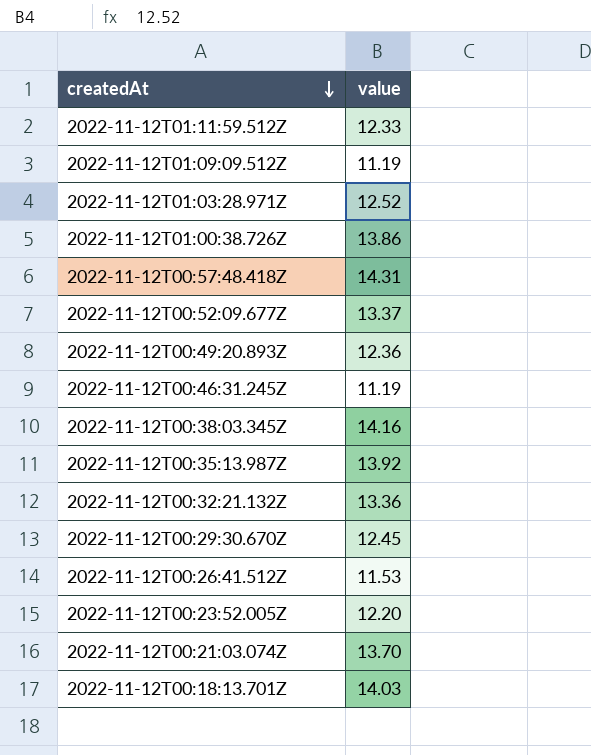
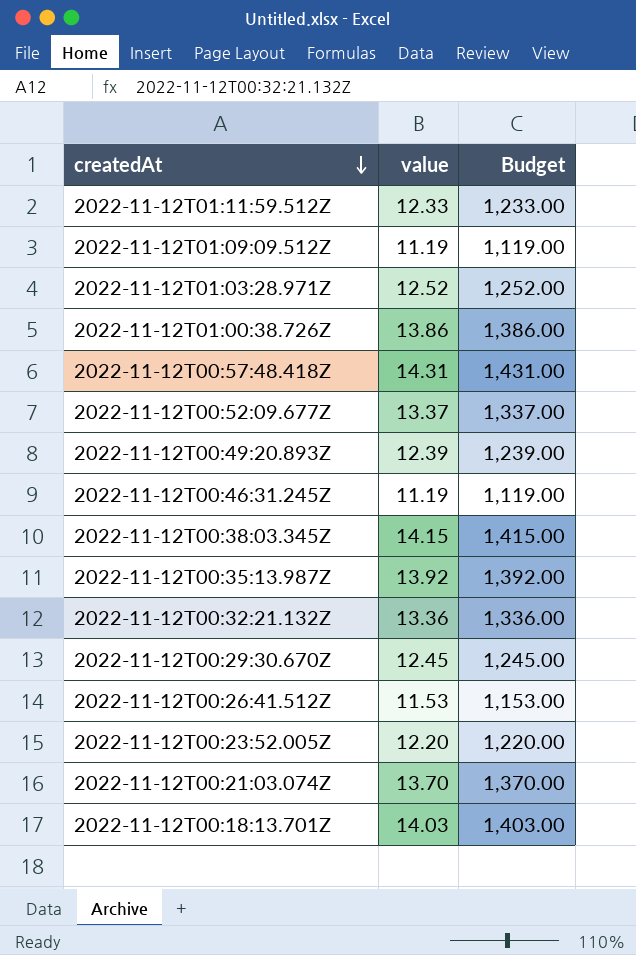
column Budget | formula: none -> [value] * 100
2022-11-12T00:49:20.893Z | value: 12.36 -> 12.39
2022-11-12T00:38:03.345Z | value: 14.16 -> 14.15

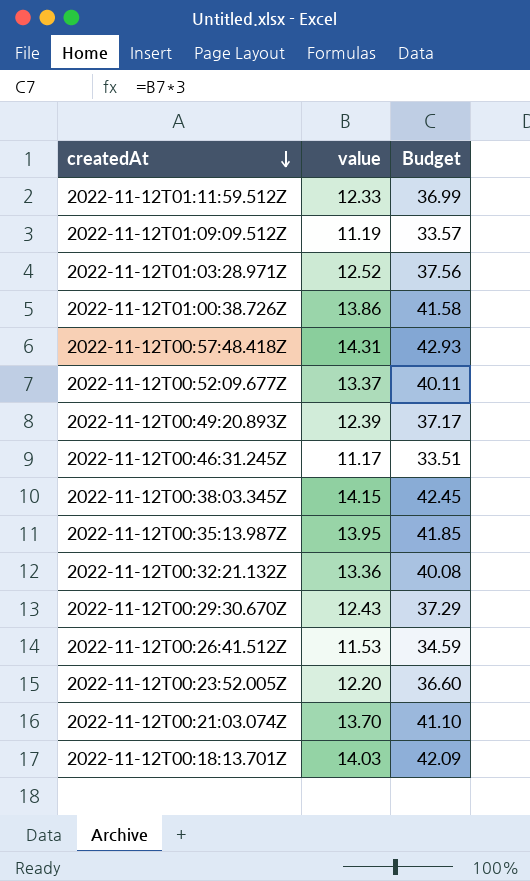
column Budget | formula: [value] * 100 -> [value] * 3
2022-11-12T00:46:31.245Z | value: 11.19 -> 11.17
2022-11-12T00:35:13.987Z | value: 13.92 -> 13.95
2022-11-12T00:29:30.670Z | value: 12.45 -> 12.43

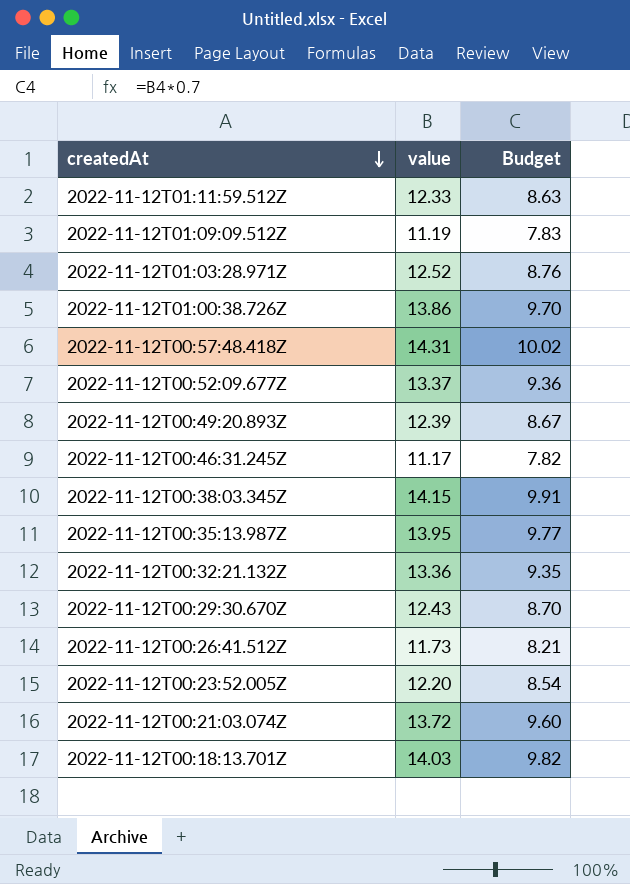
column Budget | formula: [value] * 3 -> [value] * 0.7
2022-11-12T00:26:41.512Z | value: 11.53 -> 11.73
2022-11-12T00:21:03.074Z | value: 13.70 -> 13.72

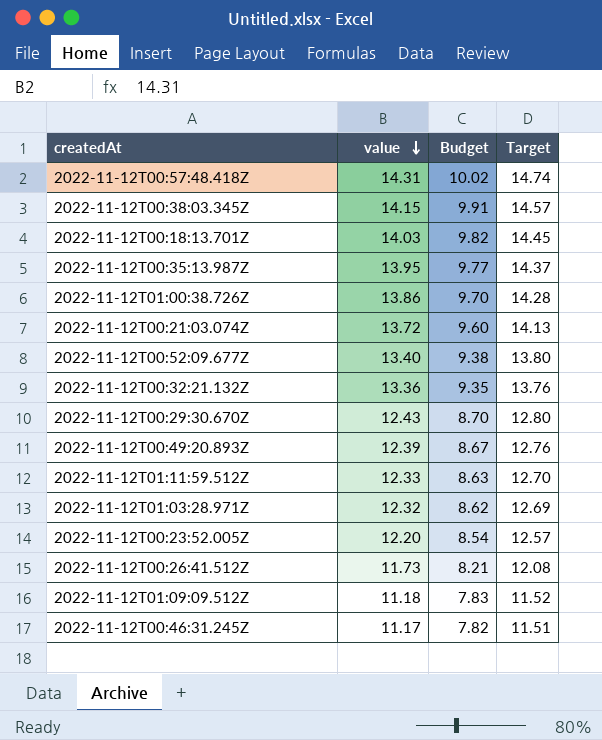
row order: createdAt descending -> value descending
column Target | formula: none -> [value] * 1.03
2022-11-12T00:52:09.677Z | value: 13.37 -> 13.40
2022-11-12T00:52:09.677Z | Budget: 9.36 -> 9.38
2022-11-12T01:03:28.971Z | value: 12.52 -> 12.32
2022-11-12T01:03:28.971Z | Budget: 8.76 -> 8.62
2022-11-12T01:09:09.512Z | value: 11.19 -> 11.18

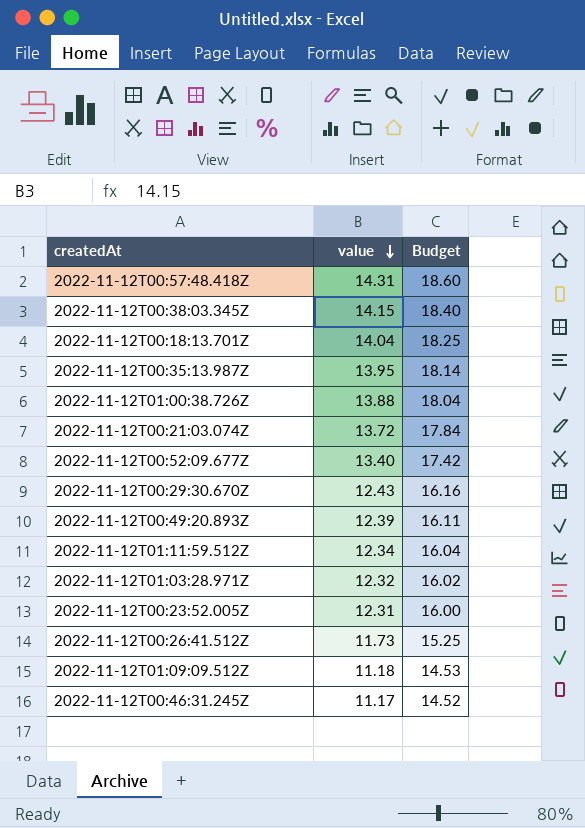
column Target | formula: [value] * 1.03 -> none
column Budget | formula: [value] * 0.7 -> [value] * 1.3
row 2022-11-12T00:32:21.132Z: 13.36 | 9.35 | 13.76 -> none
2022-11-12T00:18:13.701Z | value: 14.03 -> 14.04
2022-11-12T01:00:38.726Z | value: 13.86 -> 13.88
2022-11-12T01:11:59.512Z | value: 12.33 -> 12.34
2022-11-12T00:23:52.005Z | value: 12.20 -> 12.31

